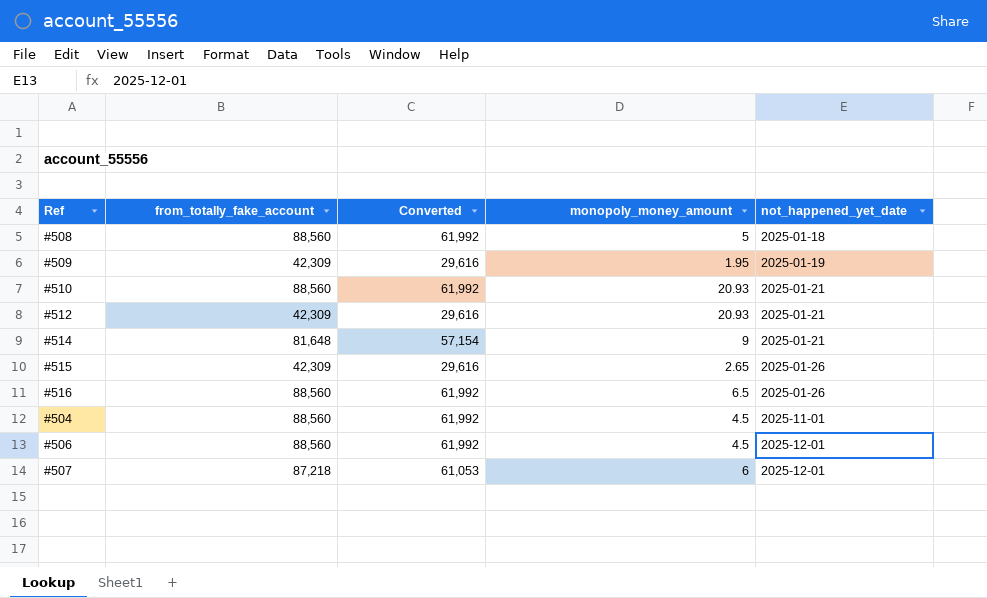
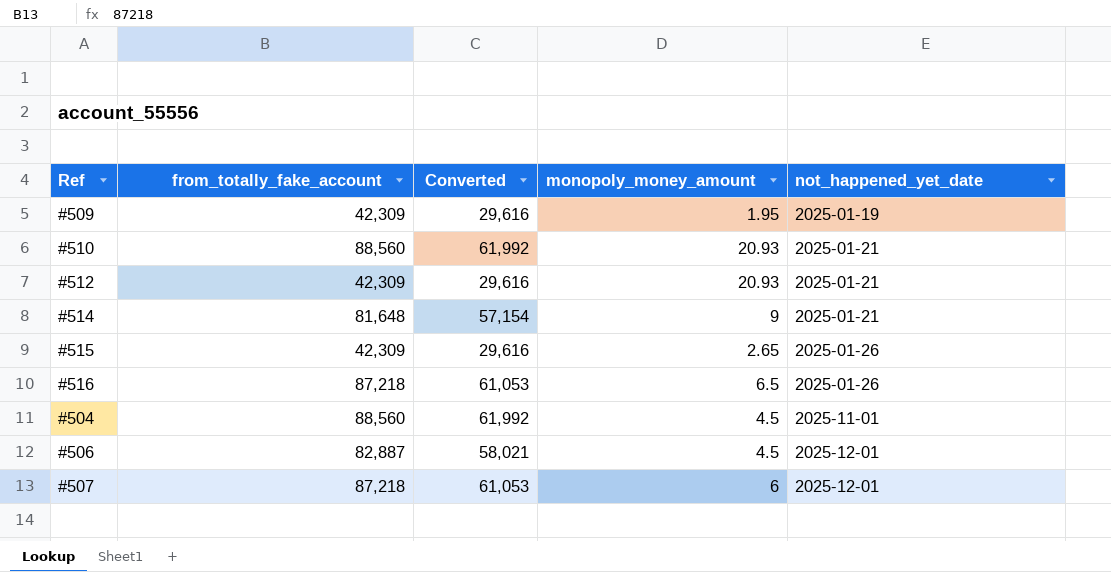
row #508: 88,560 | 61,992 | 5 | 2025-01-18 -> none
#516 | from_totally_fake_account: 88,560 -> 87,218
#516 | Converted: 61,992 -> 61,053
#506 | from_totally_fake_account: 88,560 -> 82,887
#506 | Converted: 61,992 -> 58,021

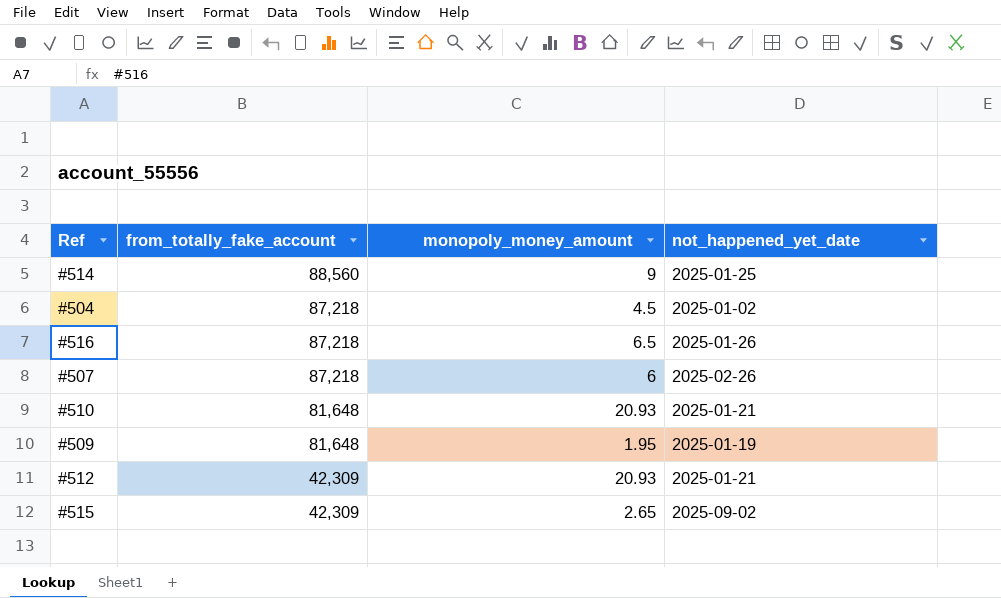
row order: not_happened_yet_date ascending -> from_totally_fake_account descending
column Converted | formula: [from_totally_fake_account] * 0.7 -> none
row #506: 82,887 | 58,021 | 4.5 | 2025-12-01 -> none
#514 | from_totally_fake_account: 81,648 -> 88,560
#514 | not_happened_yet_date: 2025-01-21 -> 2025-01-25
#504 | from_totally_fake_account: 88,560 -> 87,218
#504 | not_happened_yet_date: 2025-11-01 -> 2025-01-02
#507 | not_happened_yet_date: 2025-12-01 -> 2025-02-26
#510 | from_totally_fake_account: 88,560 -> 81,648
#509 | from_totally_fake_account: 42,309 -> 81,648
#515 | not_happened_yet_date: 2025-01-26 -> 2025-09-02

